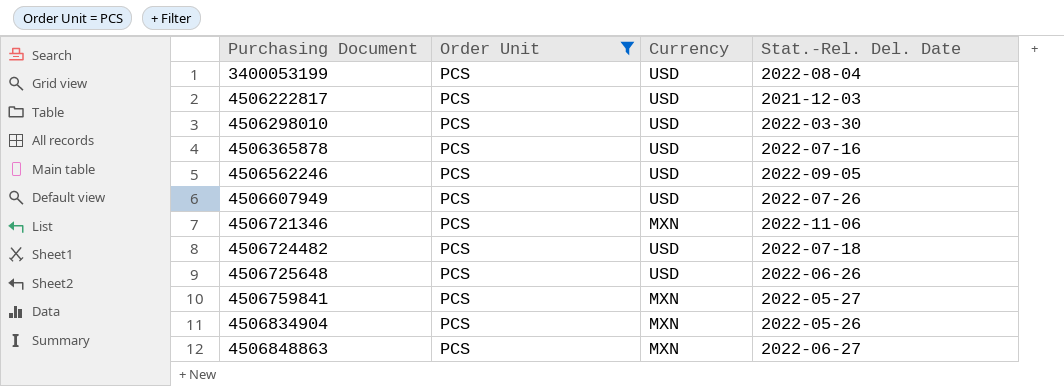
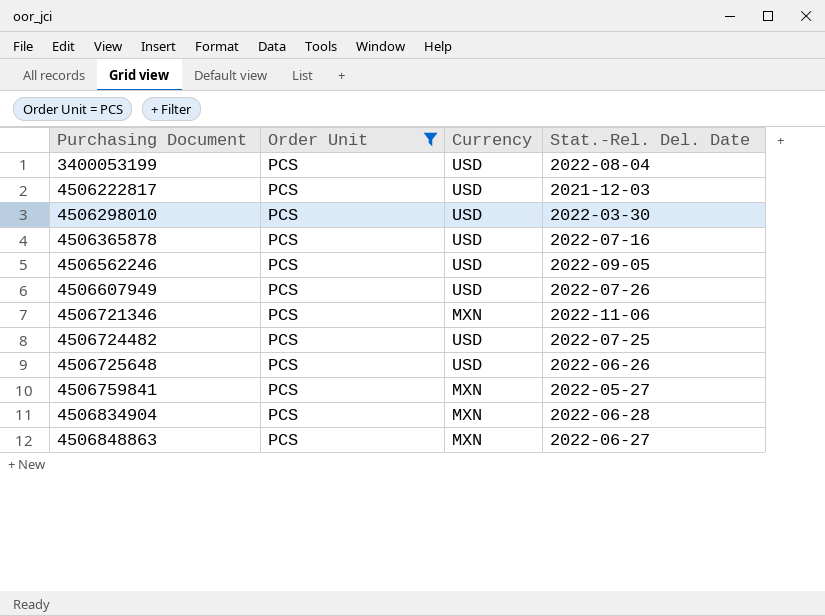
4506724482 | Stat.-Rel. Del. Date: 2022-07-18 -> 2022-07-25
4506834904 | Stat.-Rel. Del. Date: 2022-05-26 -> 2022-06-28

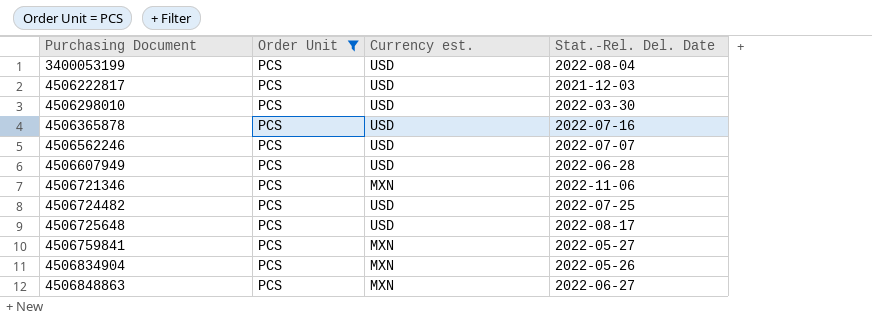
column name: Currency -> Currency est.
4506562246 | Stat.-Rel. Del. Date: 2022-09-05 -> 2022-07-07
4506607949 | Stat.-Rel. Del. Date: 2022-07-26 -> 2022-06-28
4506725648 | Stat.-Rel. Del. Date: 2022-06-26 -> 2022-08-17
4506834904 | Stat.-Rel. Del. Date: 2022-06-28 -> 2022-05-26

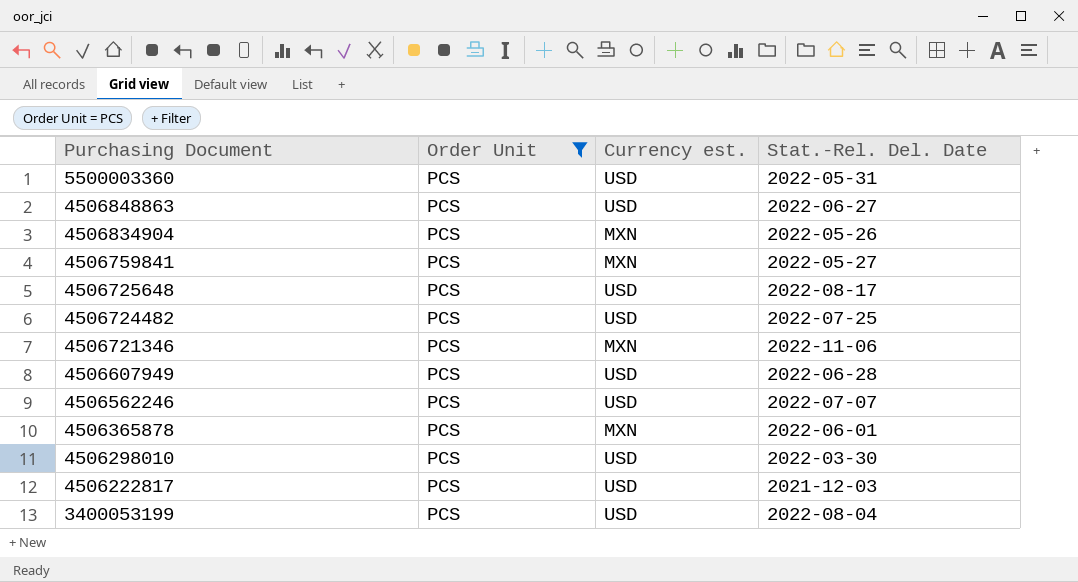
row order: Purchasing Document ascending -> Purchasing Document descending
row 5500003360: none -> PCS | USD | 2022-05-31
4506848863 | Currency est.: MXN -> USD
4506365878 | Currency est.: USD -> MXN
4506365878 | Stat.-Rel. Del. Date: 2022-07-16 -> 2022-06-01

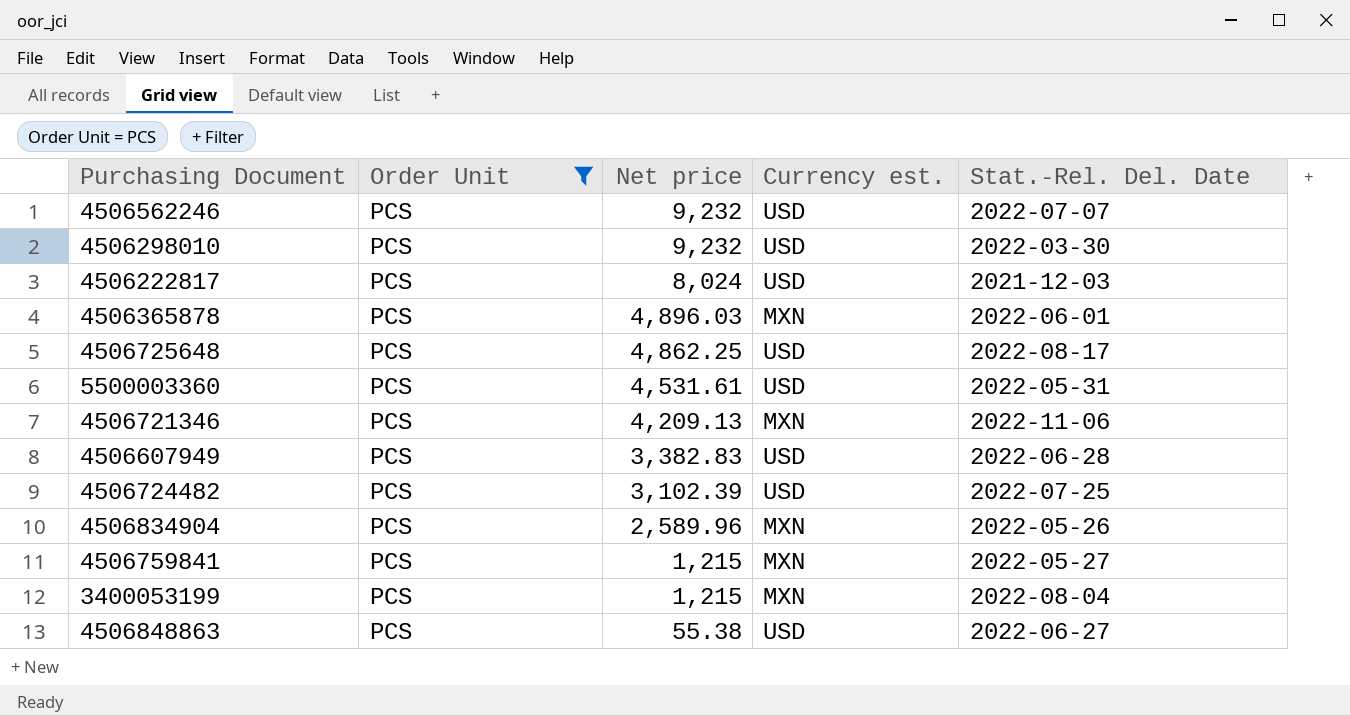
row order: Purchasing Document descending -> Net price descending
column Net price | position: none -> 3
3400053199 | Currency est.: USD -> MXN

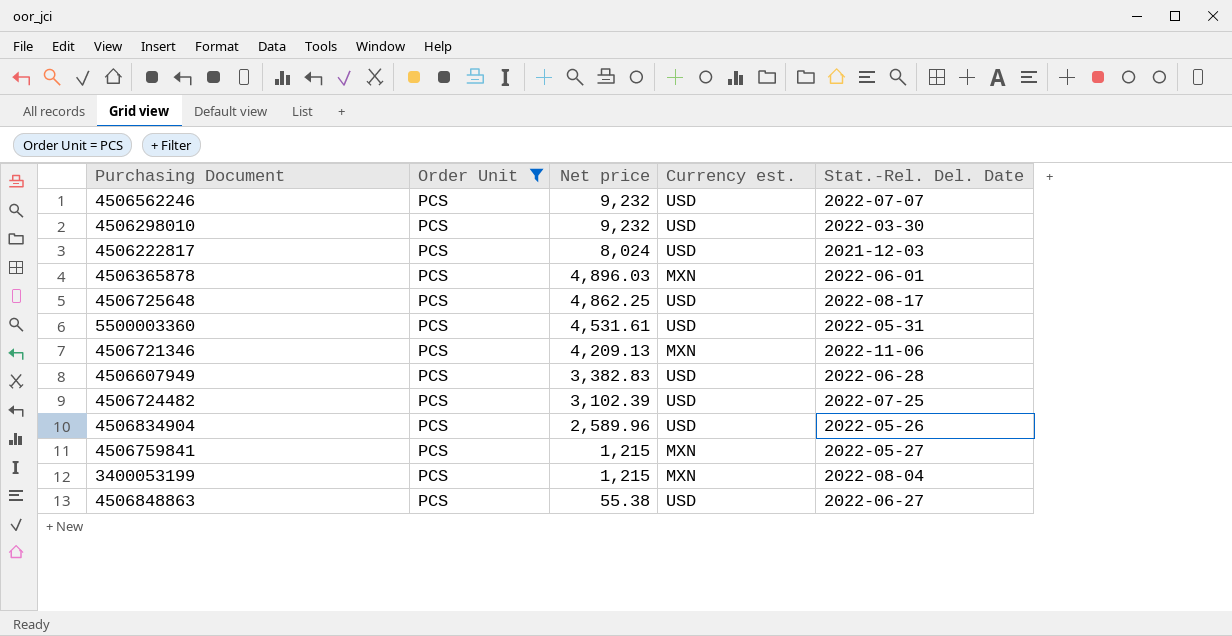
4506834904 | Currency est.: MXN -> USD

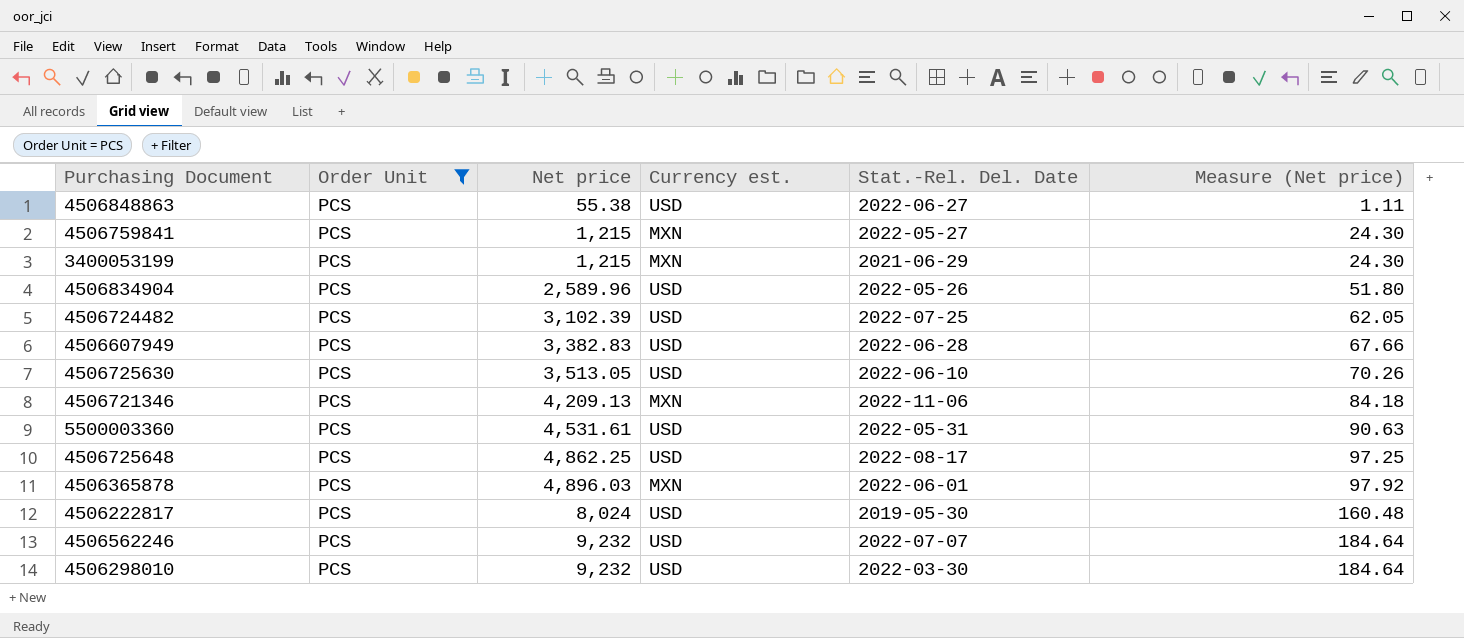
row order: Net price descending -> Net price ascending
column Measure (Net price) | formula: none -> [Net price] * 0.02
3400053199 | Stat.-Rel. Del. Date: 2022-08-04 -> 2021-06-29
row 4506725630: none -> PCS | 3,513.05 | USD | 2022-06-10 | 70.26
4506222817 | Stat.-Rel. Del. Date: 2021-12-03 -> 2019-05-30

